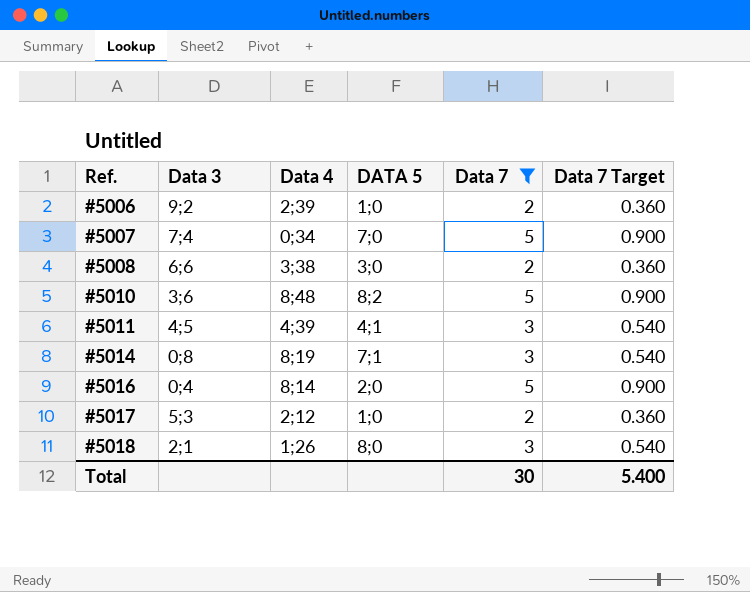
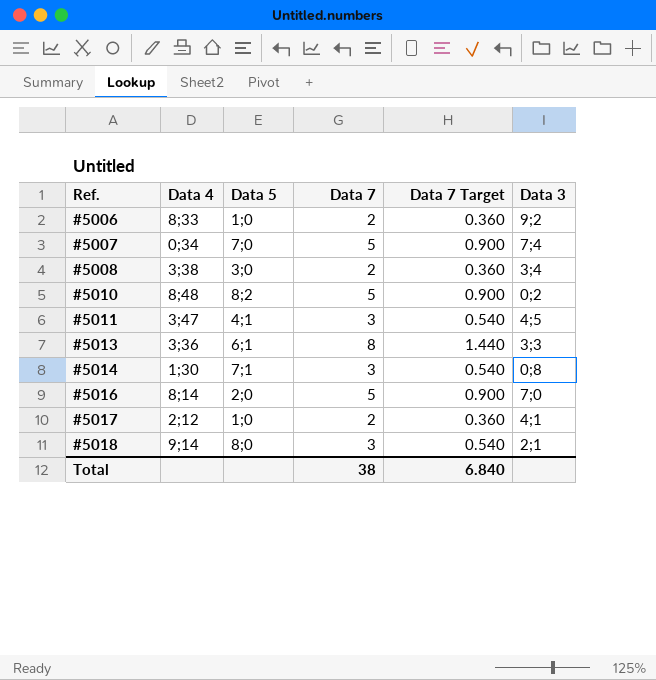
filter: Data 7 != 8 -> none
column name: DATA 5 -> Data 5
column Data 3 | position: 2 -> 6
#5006 | Data 4: 2;39 -> 8;33
#5008 | Data 3: 6;6 -> 3;4
#5010 | Data 3: 3;6 -> 0;2
#5011 | Data 4: 4;39 -> 3;47
#5014 | Data 4: 8;19 -> 1;30
#5016 | Data 3: 0;4 -> 7;0
#5017 | Data 3: 5;3 -> 4;1
#5018 | Data 4: 1;26 -> 9;14
Total | Data 7: 30 -> 38
Total | Data 7 Target: 5.400 -> 6.840

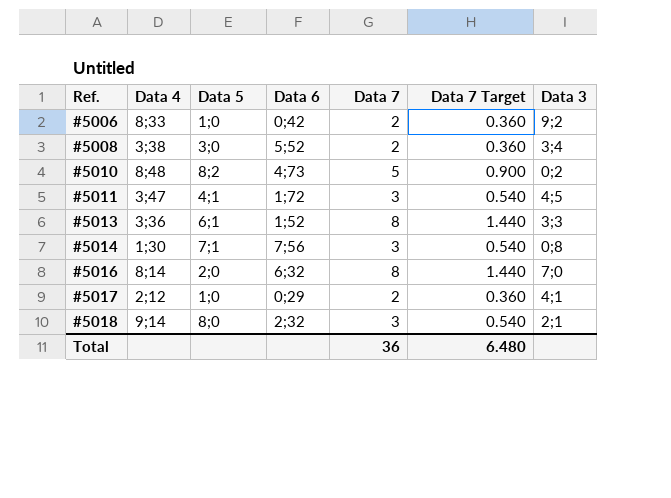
column Data 6 | position: none -> 4
row #5007: 0;34 | 7;0 | 5 | 0.900 | 7;4 -> none
#5016 | Data 7: 5 -> 8
#5016 | Data 7 Target: 0.900 -> 1.440
Total | Data 7: 38 -> 36
Total | Data 7 Target: 6.840 -> 6.480

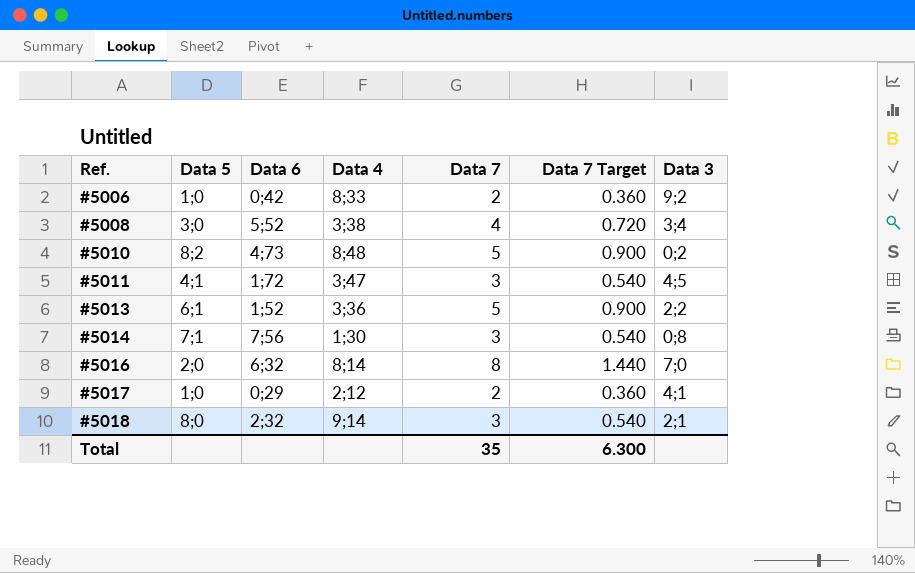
column Data 4 | position: 2 -> 4
#5008 | Data 7: 2 -> 4
#5008 | Data 7 Target: 0.360 -> 0.720
#5013 | Data 7: 8 -> 5
#5013 | Data 7 Target: 1.440 -> 0.900
#5013 | Data 3: 3;3 -> 2;2
Total | Data 7: 36 -> 35
Total | Data 7 Target: 6.480 -> 6.300

